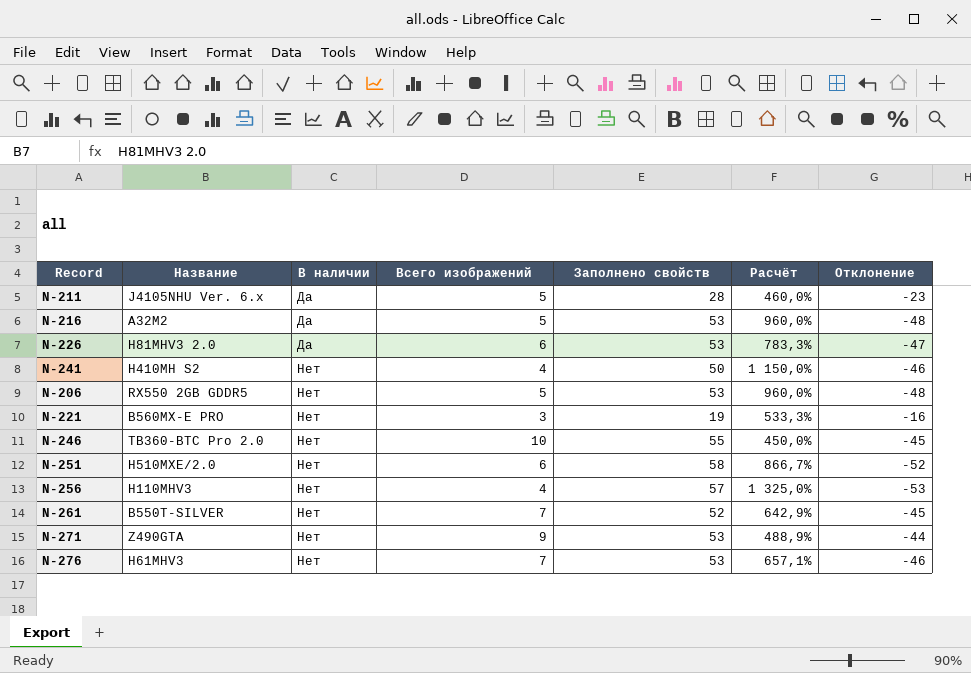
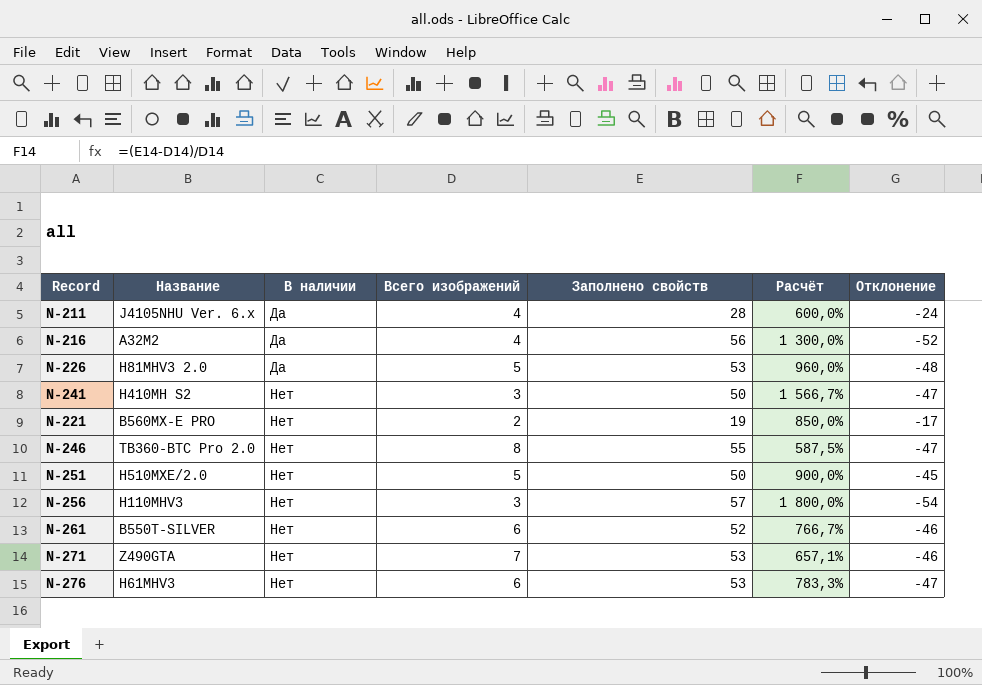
row N-206: RX550 2GB GDDR5 | Нет | 5 | 53 | 960,0% | -48 -> none
N-211 | Всего изображений: 5 -> 4
N-211 | Расчёт: 460,0% -> 600,0%
N-211 | Отклонение: -23 -> -24
N-216 | Всего изображений: 5 -> 4
N-216 | Заполнено свойств: 53 -> 56
N-216 | Расчёт: 960,0% -> 1 300,0%
N-216 | Отклонение: -48 -> -52
N-226 | Всего изображений: 6 -> 5
N-226 | Расчёт: 783,3% -> 960,0%
N-226 | Отклонение: -47 -> -48
N-241 | Всего изображений: 4 -> 3
N-241 | Расчёт: 1 150,0% -> 1 566,7%
N-241 | Отклонение: -46 -> -47
N-221 | Всего изображений: 3 -> 2
N-221 | Расчёт: 533,3% -> 850,0%
N-221 | Отклонение: -16 -> -17
N-246 | Всего изображений: 10 -> 8
N-246 | Расчёт: 450,0% -> 587,5%
N-246 | Отклонение: -45 -> -47
N-251 | Всего изображений: 6 -> 5
N-251 | Заполнено свойств: 58 -> 50
N-251 | Расчёт: 866,7% -> 900,0%
N-251 | Отклонение: -52 -> -45
N-256 | Всего изображений: 4 -> 3
N-256 | Расчёт: 1 325,0% -> 1 800,0%
N-256 | Отклонение: -53 -> -54
N-261 | Всего изображений: 7 -> 6
N-261 | Расчёт: 642,9% -> 766,7%
N-261 | Отклонение: -45 -> -46
N-271 | Всего изображений: 9 -> 7
N-271 | Расчёт: 488,9% -> 657,1%
N-271 | Отклонение: -44 -> -46
N-276 | Всего изображений: 7 -> 6
N-276 | Расчёт: 657,1% -> 783,3%
N-276 | Отклонение: -46 -> -47

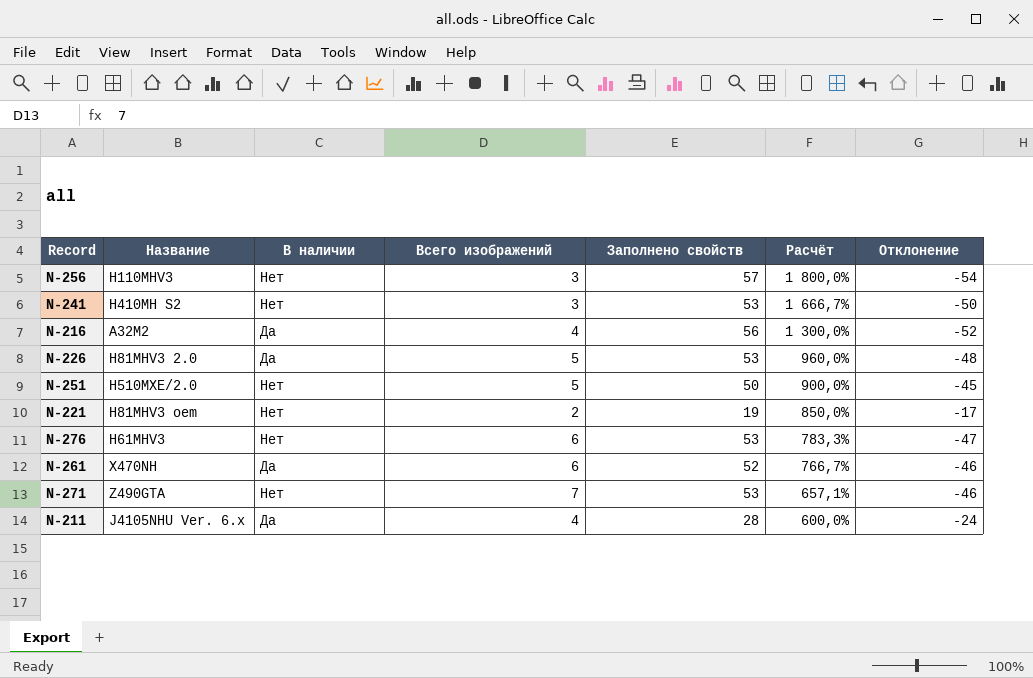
row order: В наличии ascending -> Расчёт descending
row N-246: TB360-BTC Pro 2.0 | Нет | 8 | 55 | 587,5% | -47 -> none
N-241 | Заполнено свойств: 50 -> 53
N-241 | Расчёт: 1 566,7% -> 1 666,7%
N-241 | Отклонение: -47 -> -50
N-221 | Название: B560MX-E PRO -> H81MHV3 oem
N-261 | Название: B550T-SILVER -> X470NH
N-261 | В наличии: Нет -> Да

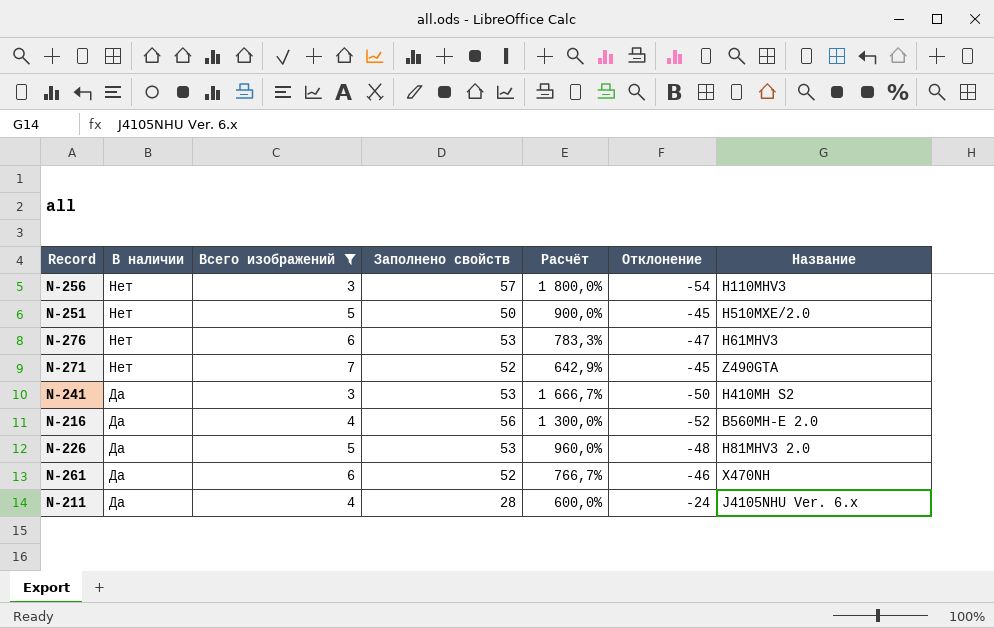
filter: none -> Всего изображений != 2
row order: Расчёт descending -> В наличии descending
column Название | position: 2 -> 7
N-271 | Заполнено свойств: 53 -> 52
N-271 | Расчёт: 657,1% -> 642,9%
N-271 | Отклонение: -46 -> -45
N-241 | В наличии: Нет -> Да
N-216 | Название: A32M2 -> B560MH-E 2.0

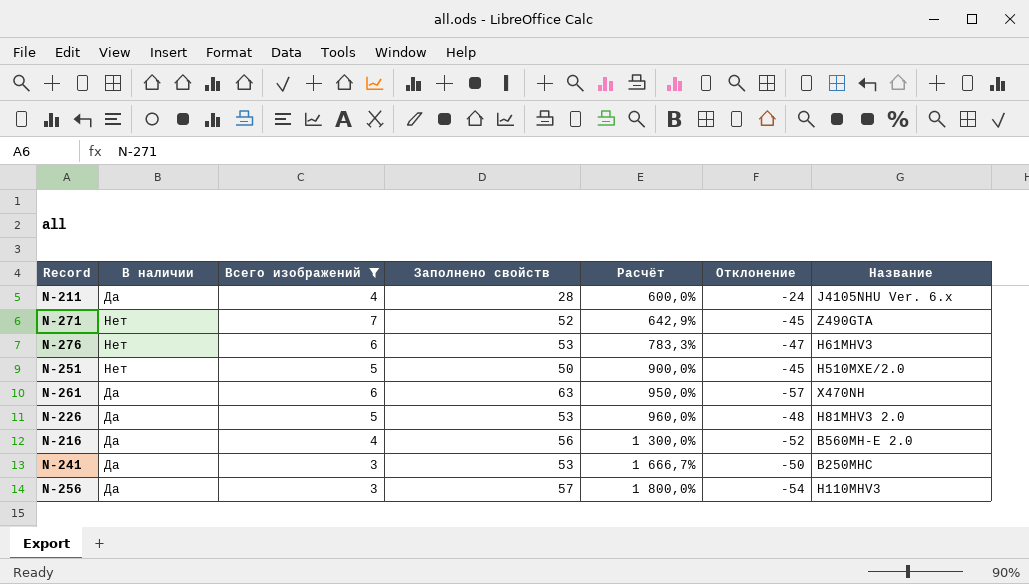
row order: В наличии descending -> Расчёт ascending
N-261 | Заполнено свойств: 52 -> 63
N-261 | Расчёт: 766,7% -> 950,0%
N-261 | Отклонение: -46 -> -57
N-241 | Название: H410MH S2 -> B250MHC
N-256 | В наличии: Нет -> Да

